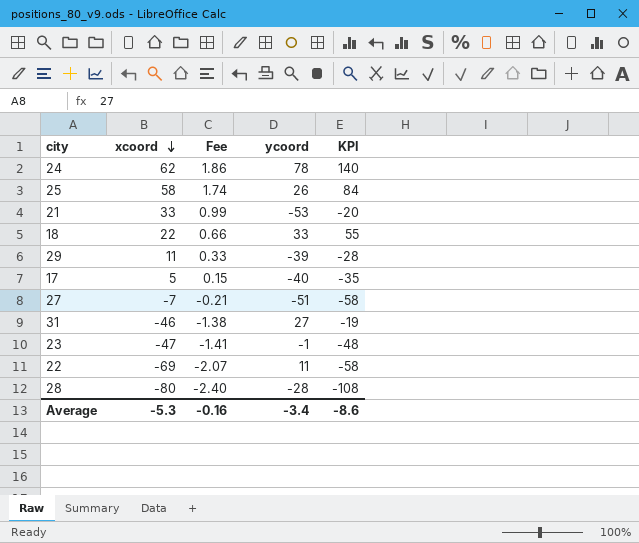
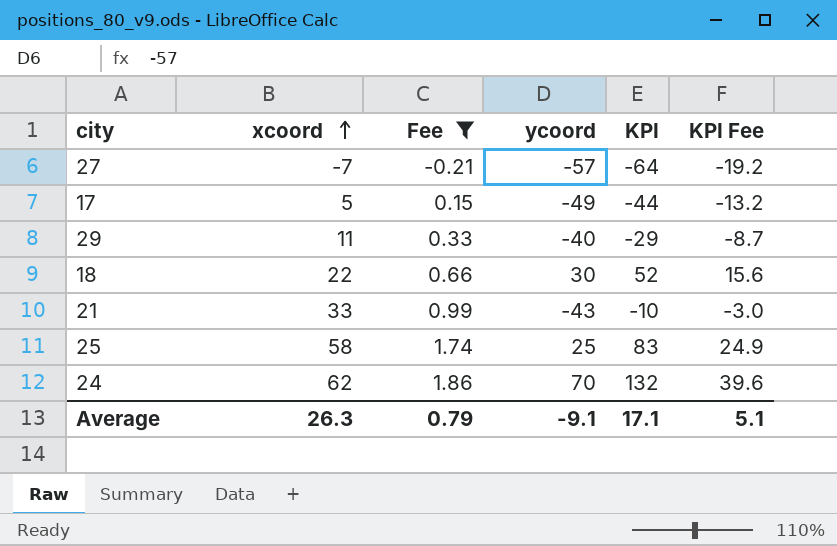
filter: none -> Fee >= -0.21
row order: xcoord descending -> xcoord ascending
column KPI Fee | formula: none -> [KPI] * 0.3
27 | ycoord: -51 -> -57
27 | KPI: -58 -> -64
17 | ycoord: -40 -> -49
17 | KPI: -35 -> -44
29 | ycoord: -39 -> -40
29 | KPI: -28 -> -29
18 | ycoord: 33 -> 30
18 | KPI: 55 -> 52
21 | ycoord: -53 -> -43
21 | KPI: -20 -> -10
25 | ycoord: 26 -> 25
25 | KPI: 84 -> 83
24 | ycoord: 78 -> 70
24 | KPI: 140 -> 132
Average | xcoord: -5.3 -> 26.3
Average | Fee: -0.16 -> 0.79
Average | ycoord: -3.4 -> -9.1
Average | KPI: -8.6 -> 17.1

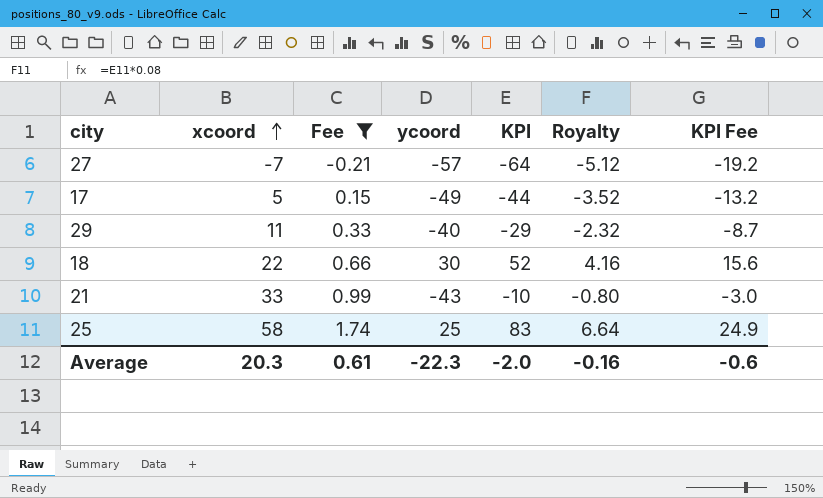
column Royalty | formula: none -> [KPI] * 0.08
row 24: 62 | 1.86 | 70 | 132 | 39.6 -> none
Average | xcoord: 26.3 -> 20.3
Average | Fee: 0.79 -> 0.61
Average | ycoord: -9.1 -> -22.3
Average | KPI: 17.1 -> -2.0
Average | KPI Fee: 5.1 -> -0.6

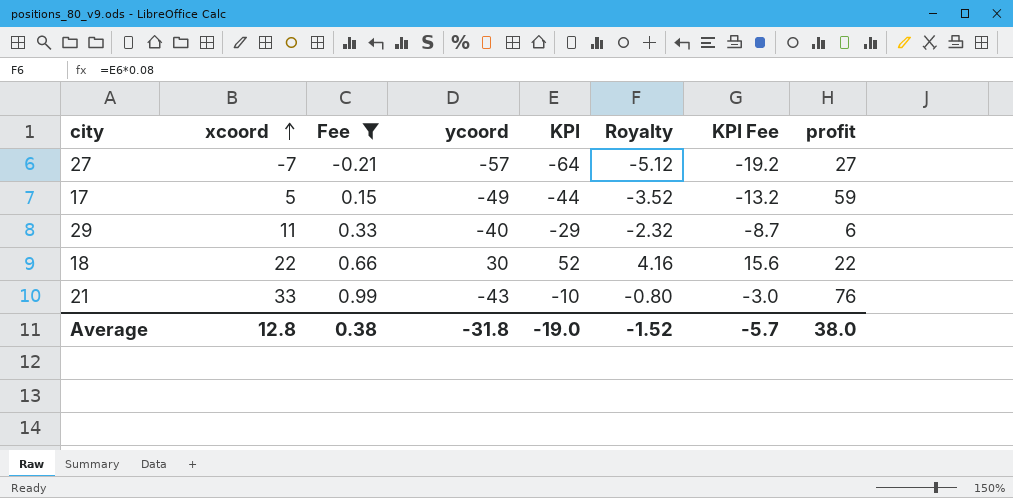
column profit | position: none -> 8
row 25: 58 | 1.74 | 25 | 83 | 6.64 | 24.9 -> none
Average | xcoord: 20.3 -> 12.8
Average | Fee: 0.61 -> 0.38
Average | ycoord: -22.3 -> -31.8
Average | KPI: -2.0 -> -19.0
Average | Royalty: -0.16 -> -1.52
Average | KPI Fee: -0.6 -> -5.7

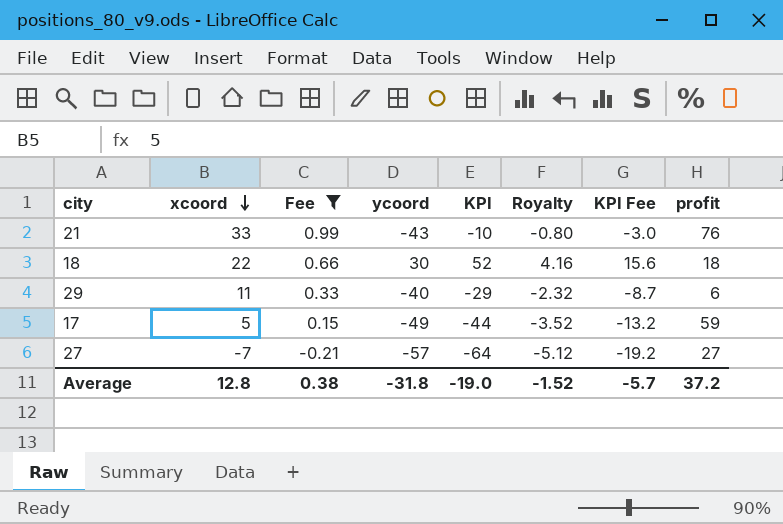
row order: xcoord ascending -> xcoord descending
18 | profit: 22 -> 18
Average | profit: 38.0 -> 37.2

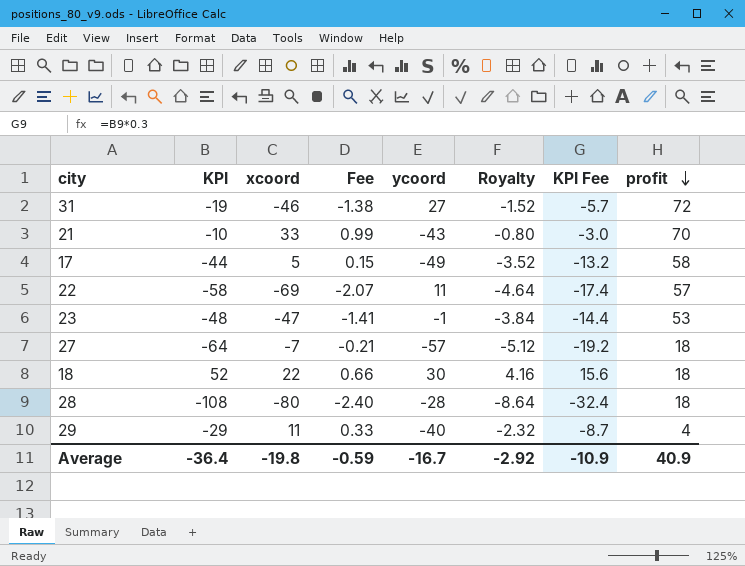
filter: Fee >= -0.21 -> none
row order: xcoord descending -> profit descending
column KPI | position: 5 -> 2
21 | profit: 76 -> 70
17 | profit: 59 -> 58
27 | profit: 27 -> 18
29 | profit: 6 -> 4
Average | KPI: -19.0 -> -36.4
Average | xcoord: 12.8 -> -19.8
Average | Fee: 0.38 -> -0.59
Average | ycoord: -31.8 -> -16.7
Average | Royalty: -1.52 -> -2.92
Average | KPI Fee: -5.7 -> -10.9
Average | profit: 37.2 -> 40.9

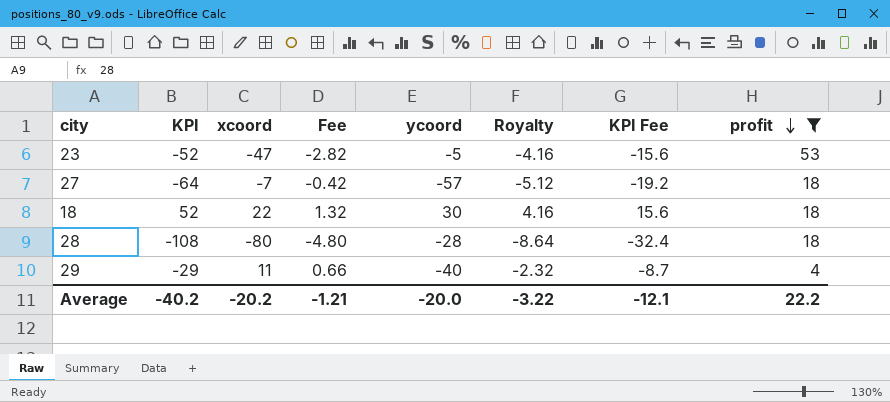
filter: none -> profit <= 53
column Fee | formula: [xcoord] * 0.03 -> [xcoord] * 0.06
23 | KPI: -48 -> -52
23 | ycoord: -1 -> -5
23 | Royalty: -3.84 -> -4.16
23 | KPI Fee: -14.4 -> -15.6
Average | KPI: -36.4 -> -40.2
Average | xcoord: -19.8 -> -20.2
Average | Fee: -0.59 -> -1.21
Average | ycoord: -16.7 -> -20.0
Average | Royalty: -2.92 -> -3.22
Average | KPI Fee: -10.9 -> -12.1
Average | profit: 40.9 -> 22.2

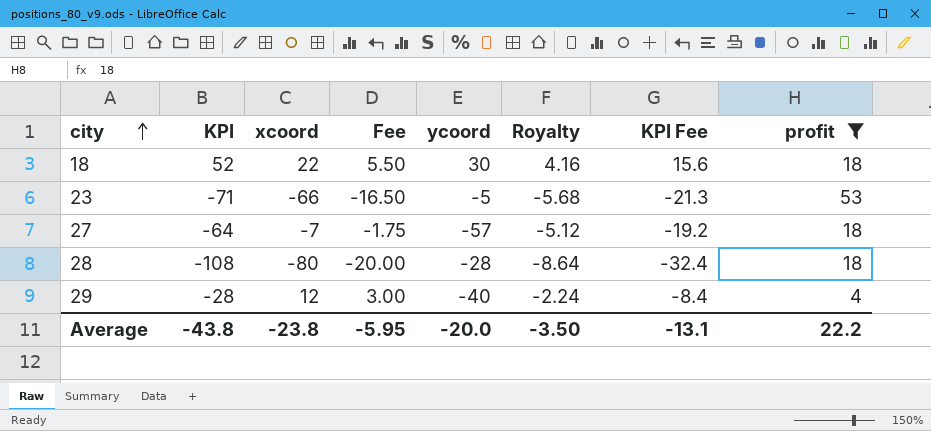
row order: profit descending -> city ascending
column Fee | formula: [xcoord] * 0.06 -> [xcoord] * 0.25
23 | KPI: -52 -> -71
23 | xcoord: -47 -> -66
23 | Royalty: -4.16 -> -5.68
23 | KPI Fee: -15.6 -> -21.3
29 | KPI: -29 -> -28
29 | xcoord: 11 -> 12
29 | Royalty: -2.32 -> -2.24
29 | KPI Fee: -8.7 -> -8.4
Average | KPI: -40.2 -> -43.8
Average | xcoord: -20.2 -> -23.8
Average | Fee: -1.21 -> -5.95
Average | Royalty: -3.22 -> -3.50
Average | KPI Fee: -12.1 -> -13.1

